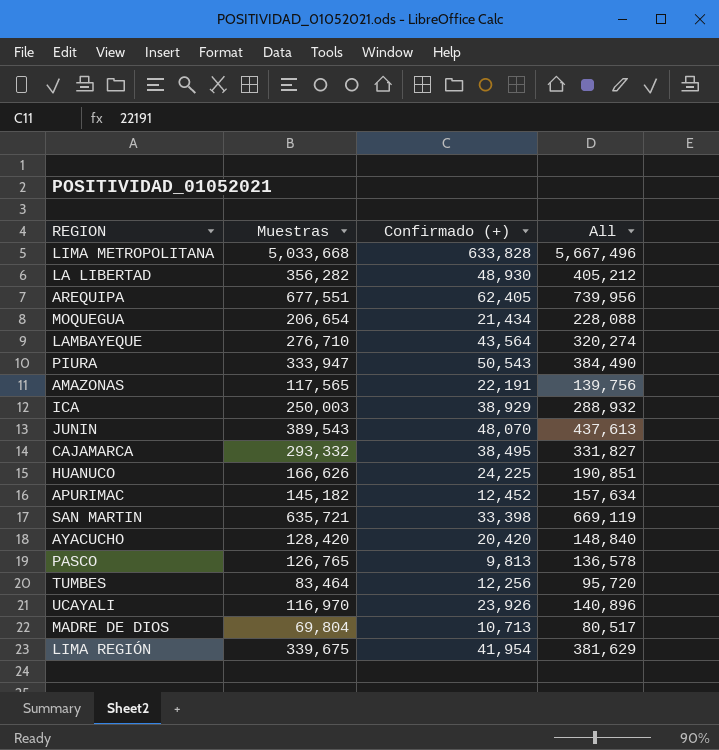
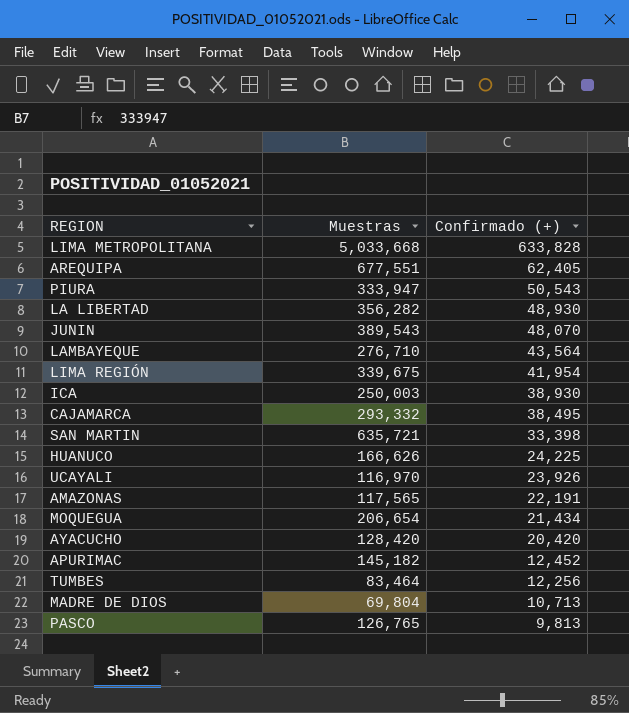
row order: none -> Confirmado (+) descending
column All | formula: [Muestras] + [Confirmado (+)] -> none
ICA | Confirmado (+): 38,929 -> 38,930

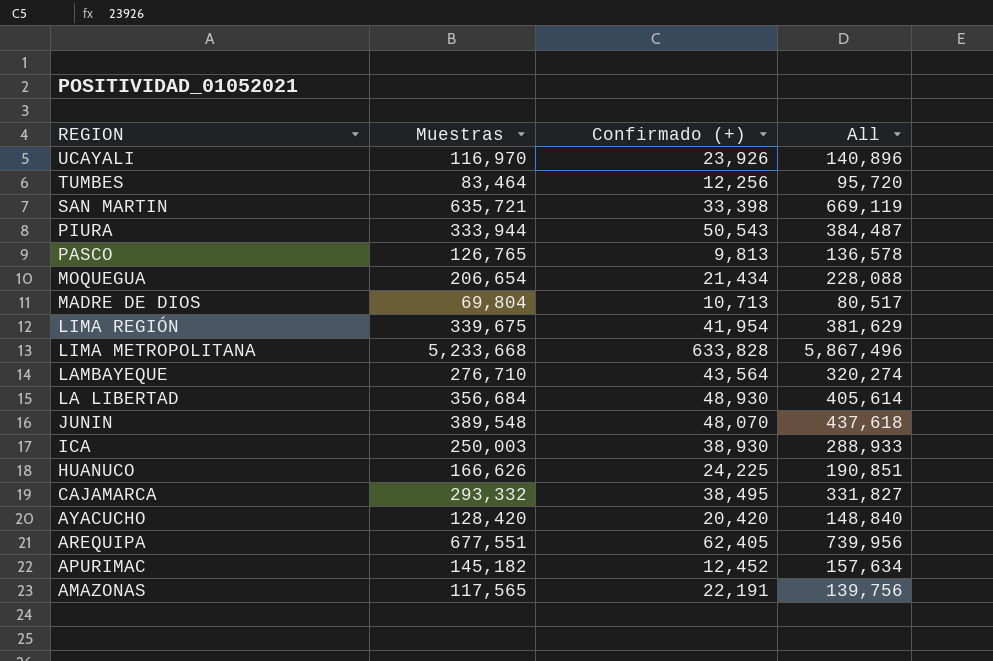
row order: Confirmado (+) descending -> REGION descending
column All | formula: none -> [Muestras] + [Confirmado (+)]
PIURA | Muestras: 333,947 -> 333,944
LIMA METROPOLITANA | Muestras: 5,033,668 -> 5,233,668
LA LIBERTAD | Muestras: 356,282 -> 356,684
JUNIN | Muestras: 389,543 -> 389,548

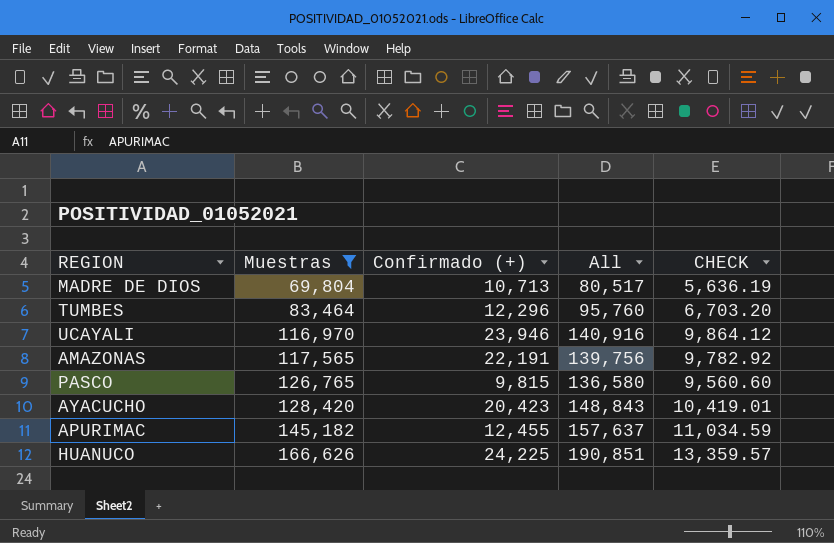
filter: none -> Muestras <= 166,626
row order: REGION descending -> Muestras ascending
column CHECK | formula: none -> [All] * 0.07
TUMBES | Confirmado (+): 12,256 -> 12,296
TUMBES | All: 95,720 -> 95,760
UCAYALI | Confirmado (+): 23,926 -> 23,946
UCAYALI | All: 140,896 -> 140,916
PASCO | Confirmado (+): 9,813 -> 9,815
PASCO | All: 136,578 -> 136,580
AYACUCHO | Confirmado (+): 20,420 -> 20,423
AYACUCHO | All: 148,840 -> 148,843
APURIMAC | Confirmado (+): 12,452 -> 12,455
APURIMAC | All: 157,634 -> 157,637

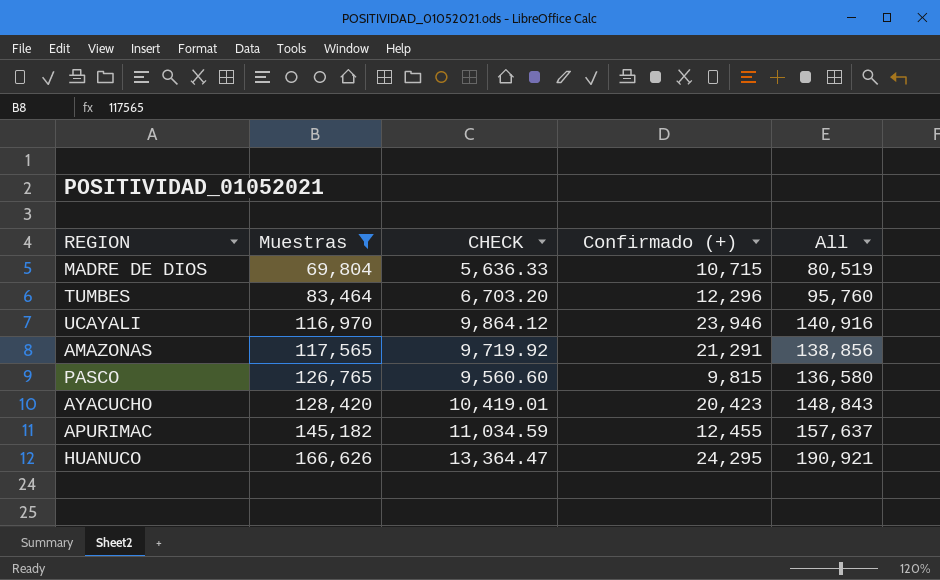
column CHECK | position: 5 -> 3
MADRE DE DIOS | CHECK: 5,636.19 -> 5,636.33
MADRE DE DIOS | Confirmado (+): 10,713 -> 10,715
MADRE DE DIOS | All: 80,517 -> 80,519
AMAZONAS | CHECK: 9,782.92 -> 9,719.92
AMAZONAS | Confirmado (+): 22,191 -> 21,291
AMAZONAS | All: 139,756 -> 138,856
HUANUCO | CHECK: 13,359.57 -> 13,364.47
HUANUCO | Confirmado (+): 24,225 -> 24,295
HUANUCO | All: 190,851 -> 190,921

